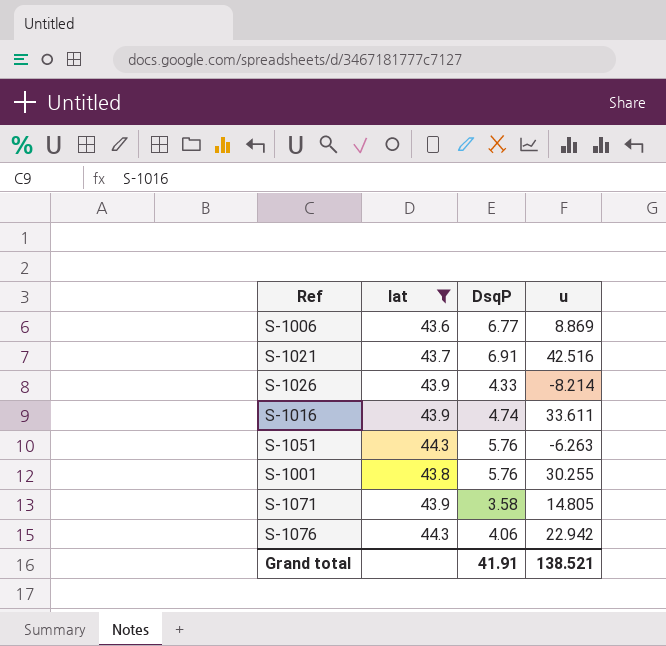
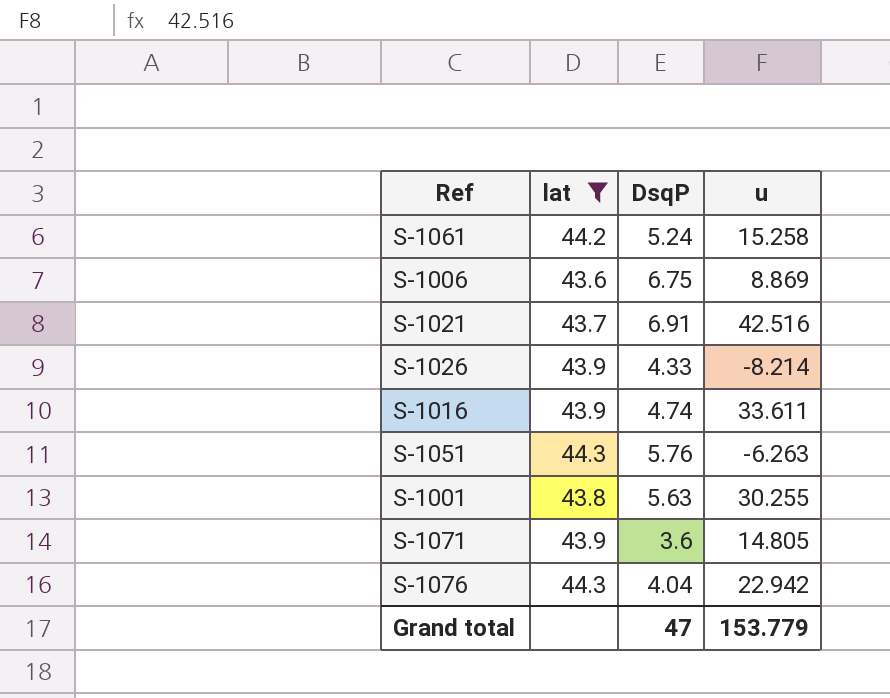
row S-1061: none -> 44.2 | 5.24 | 15.258
S-1006 | DsqP: 6.77 -> 6.75
S-1001 | DsqP: 5.76 -> 5.63
S-1071 | DsqP: 3.58 -> 3.6
S-1076 | DsqP: 4.06 -> 4.04
Grand total | DsqP: 41.91 -> 47
Grand total | u: 138.521 -> 153.779

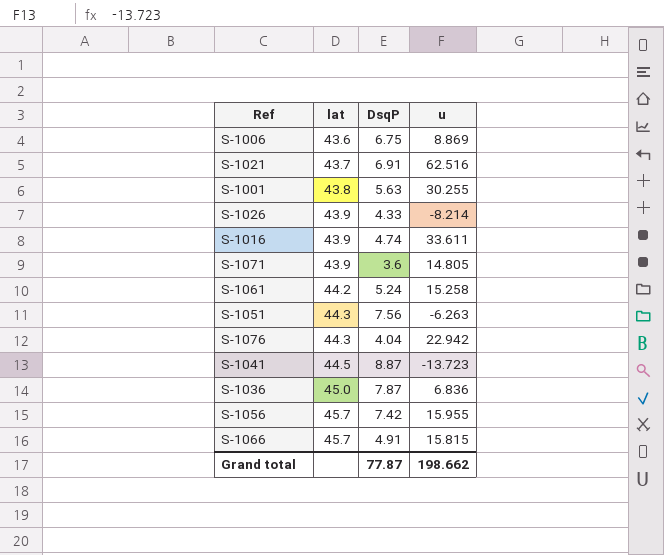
filter: lat <= 44.3 -> none
row order: none -> lat ascending
S-1021 | u: 42.516 -> 62.516
S-1051 | DsqP: 5.76 -> 7.56
Grand total | DsqP: 47 -> 77.87
Grand total | u: 153.779 -> 198.662

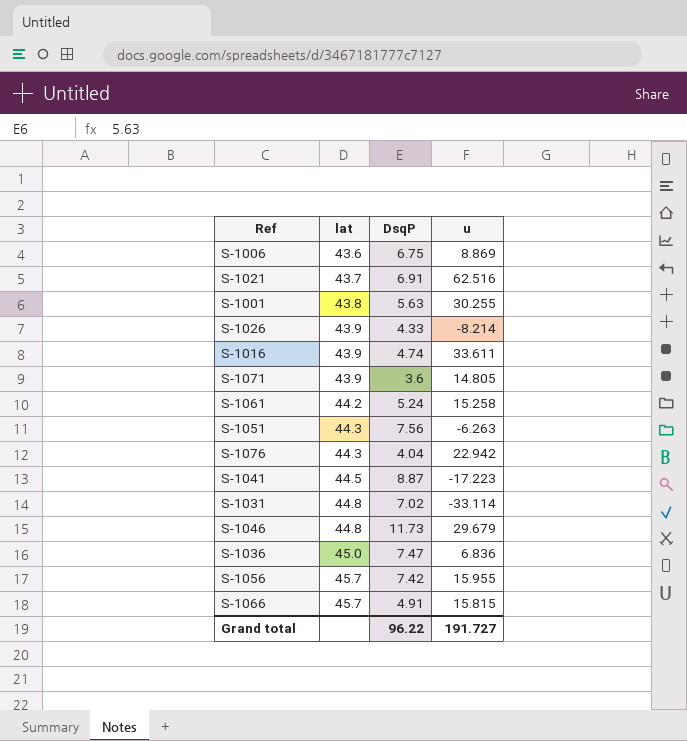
S-1041 | u: -13.723 -> -17.223
row S-1031: none -> 44.8 | 7.02 | -33.114
row S-1046: none -> 44.8 | 11.73 | 29.679
S-1036 | DsqP: 7.87 -> 7.47
Grand total | DsqP: 77.87 -> 96.22
Grand total | u: 198.662 -> 191.727

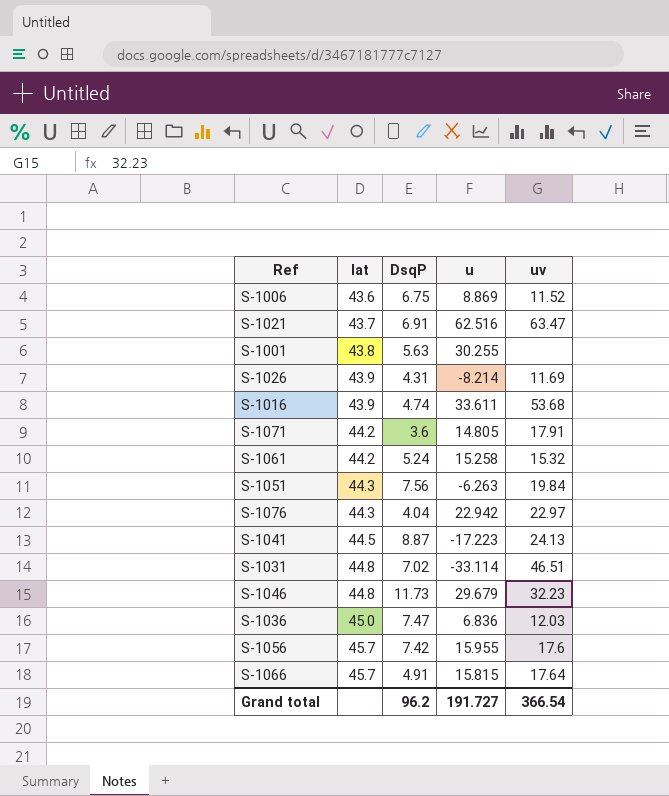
column uv | position: none -> 5
S-1026 | DsqP: 4.33 -> 4.31
S-1071 | lat: 43.9 -> 44.2
Grand total | DsqP: 96.22 -> 96.2

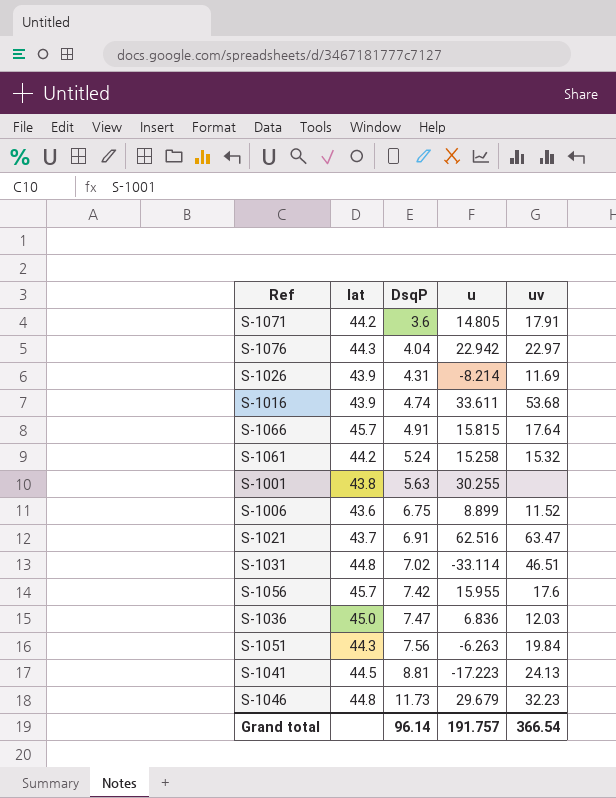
row order: lat ascending -> DsqP ascending
S-1006 | u: 8.869 -> 8.899
S-1041 | DsqP: 8.87 -> 8.81
Grand total | DsqP: 96.2 -> 96.14
Grand total | u: 191.727 -> 191.757

